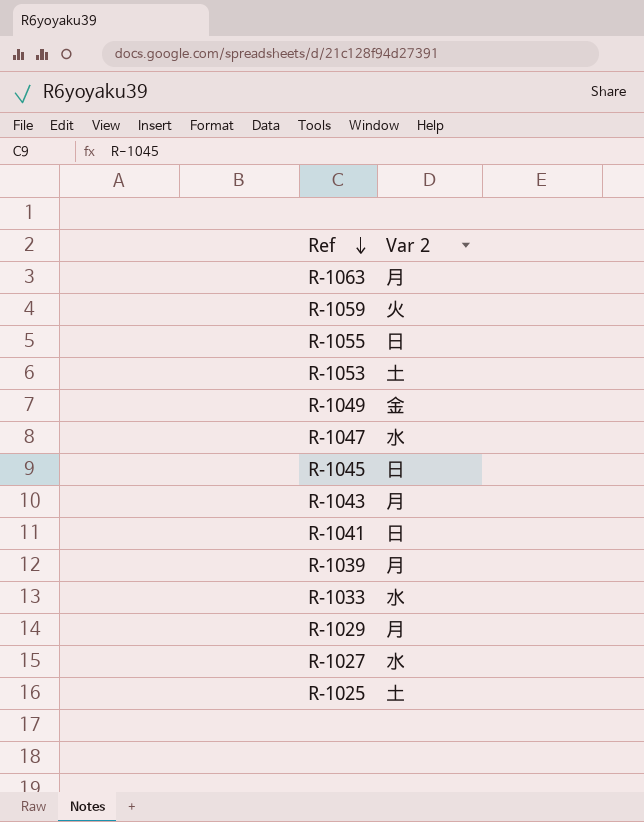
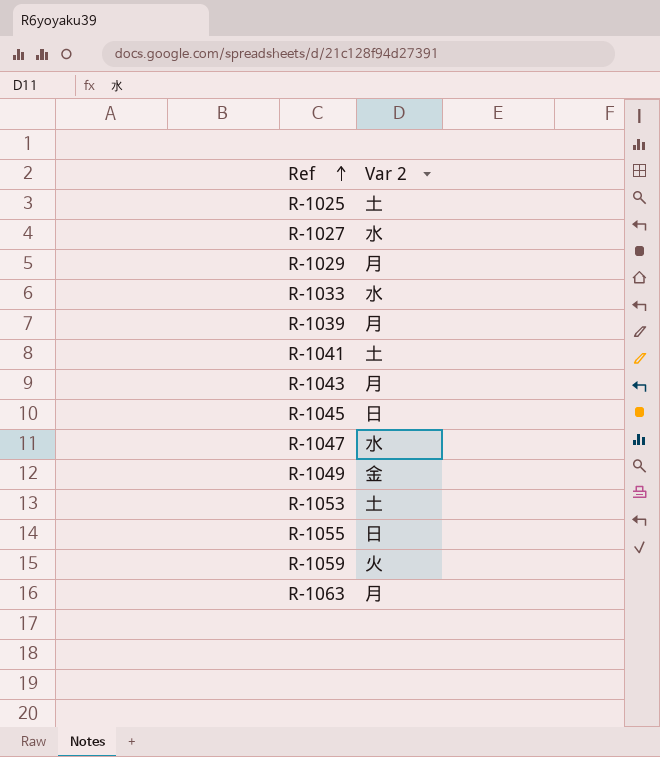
row order: Ref descending -> Ref ascending
R-1041 | Var 2: 日 -> 土

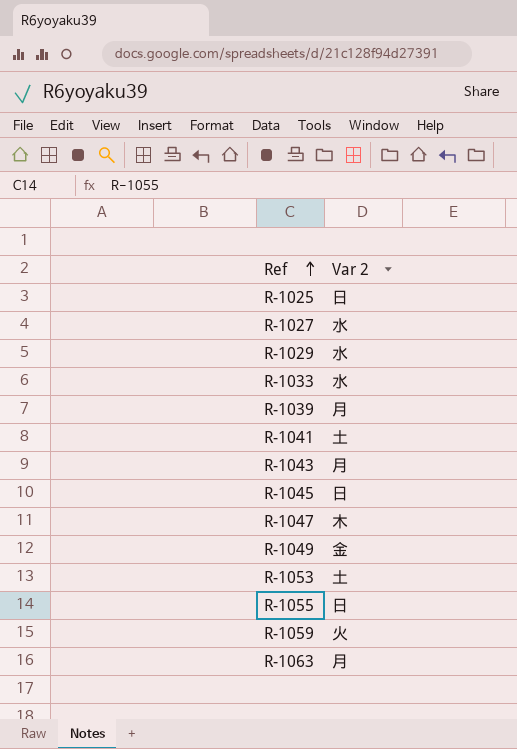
R-1025 | Var 2: 土 -> 日
R-1029 | Var 2: 月 -> 水
R-1047 | Var 2: 水 -> 木

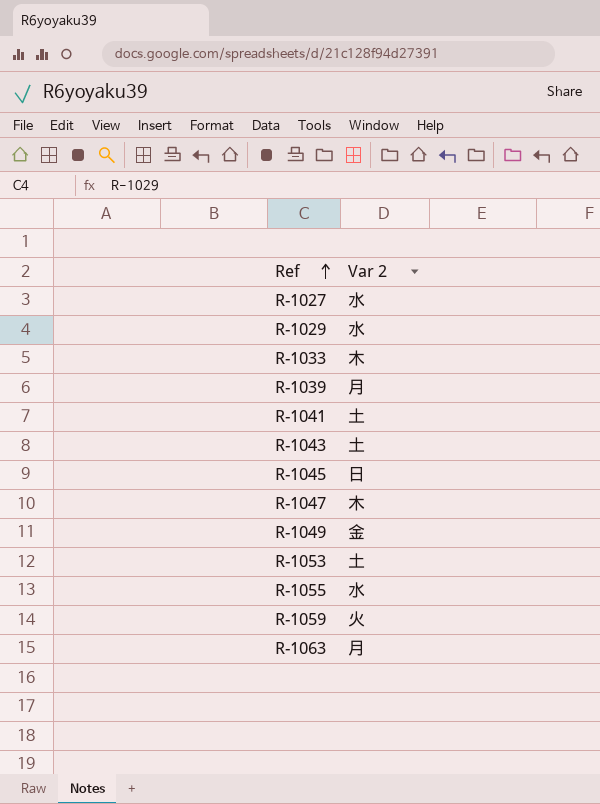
row R-1025: 日 -> none
R-1033 | Var 2: 水 -> 木
R-1043 | Var 2: 月 -> 土
R-1055 | Var 2: 日 -> 水

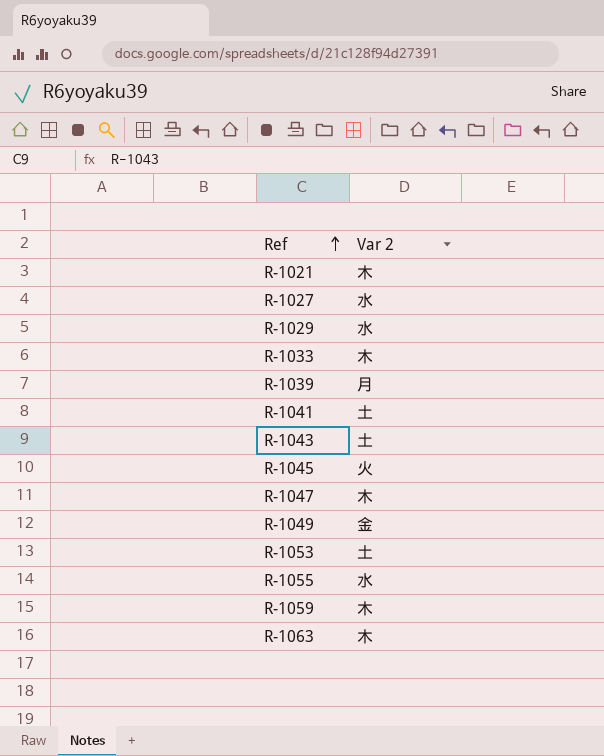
row R-1021: none -> 木
R-1045 | Var 2: 日 -> 火
R-1059 | Var 2: 火 -> 木
R-1063 | Var 2: 月 -> 木

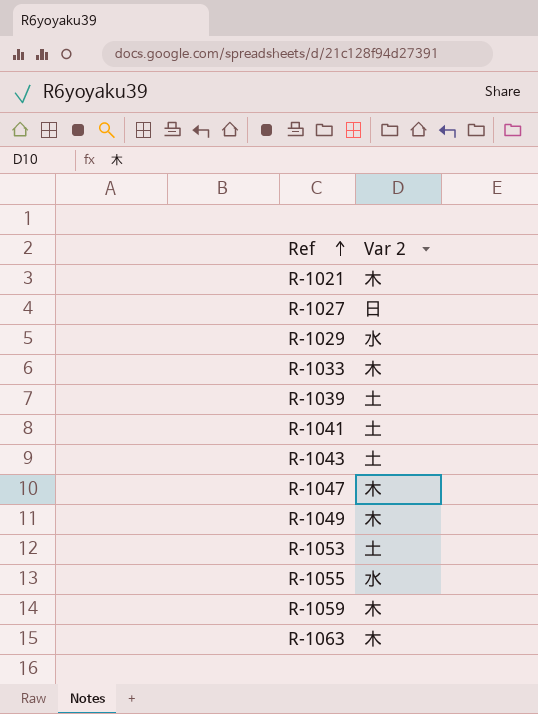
row R-1045: 火 -> none
R-1027 | Var 2: 水 -> 日
R-1039 | Var 2: 月 -> 土
R-1049 | Var 2: 金 -> 木

